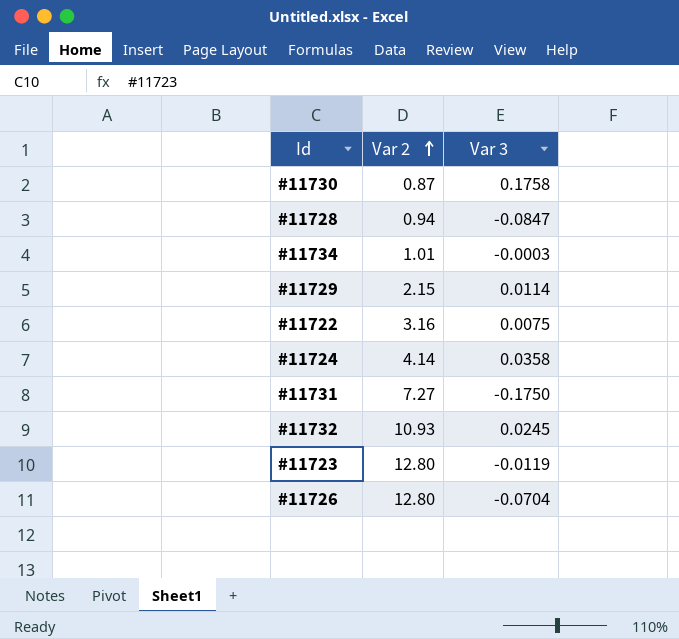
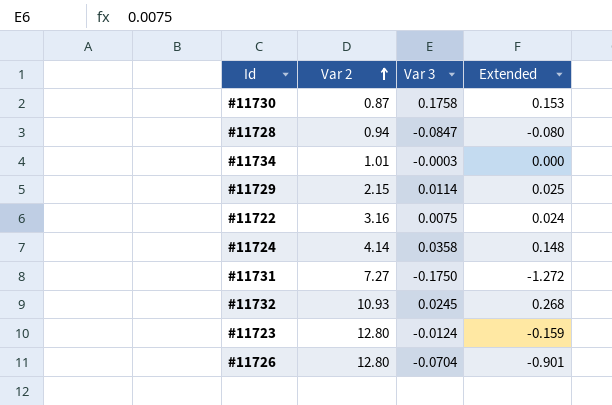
column Extended | formula: none -> [Var 2] * [Var 3]
#11723 | Var 3: -0.0119 -> -0.0124

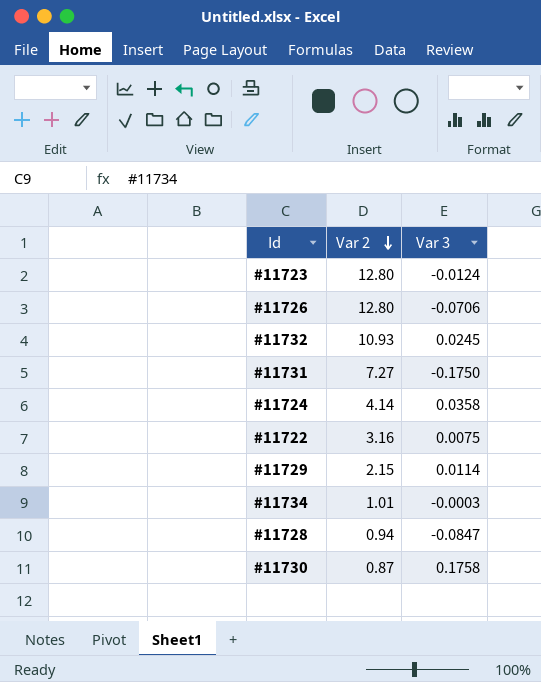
row order: Var 2 ascending -> Var 2 descending
column Extended | formula: [Var 2] * [Var 3] -> none
#11726 | Var 3: -0.0704 -> -0.0706

